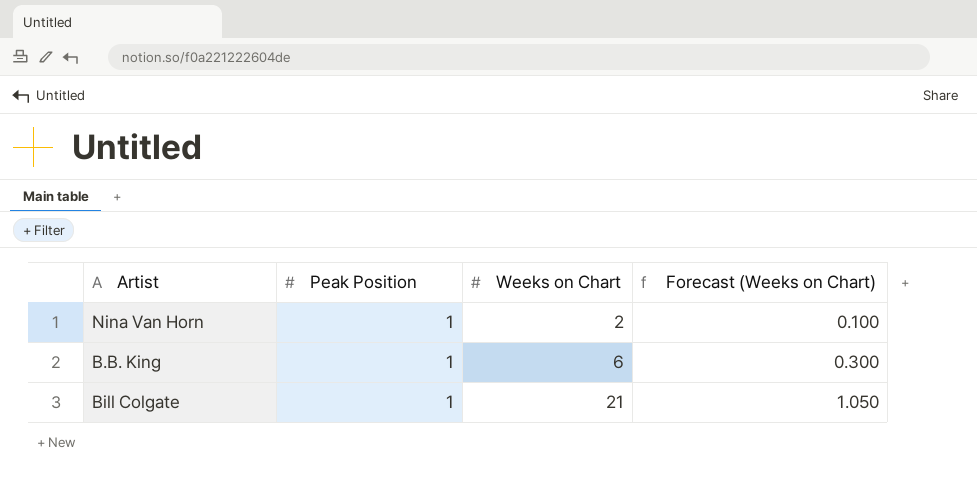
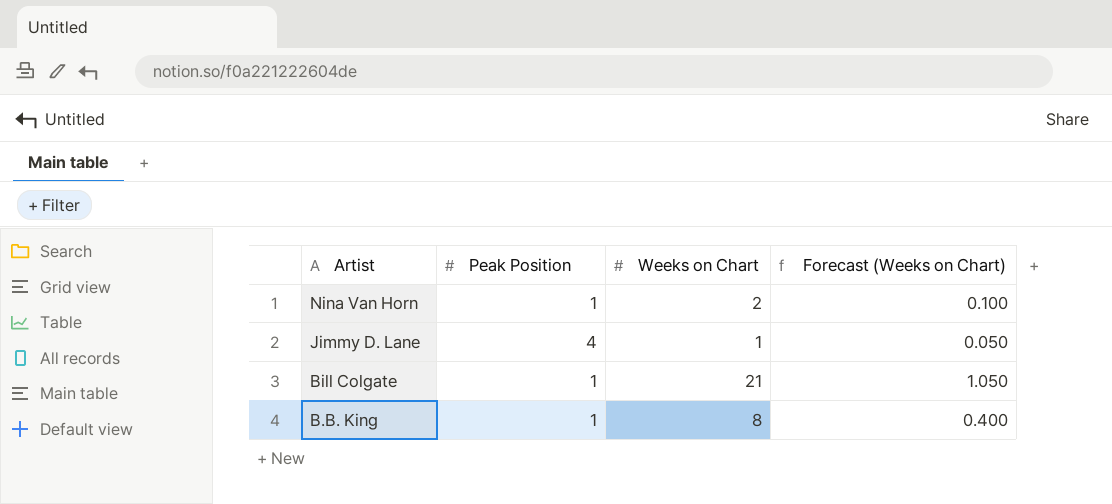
row order: Weeks on Chart ascending -> Artist descending
row Jimmy D. Lane: none -> 4 | 1 | 0.050
B.B. King | Weeks on Chart: 6 -> 8
B.B. King | Forecast (Weeks on Chart): 0.300 -> 0.400

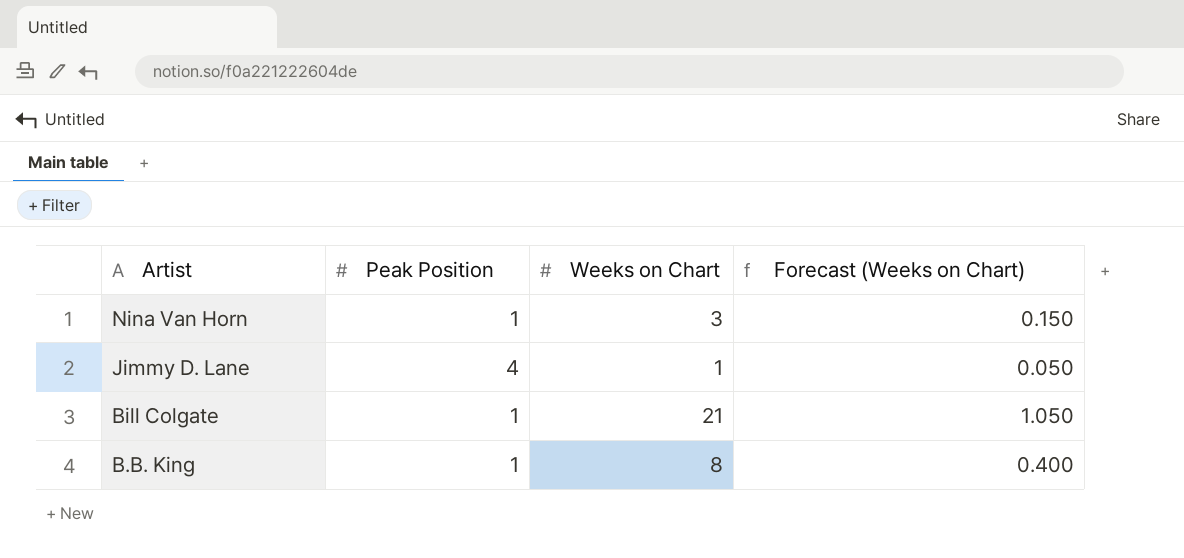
Nina Van Horn | Weeks on Chart: 2 -> 3
Nina Van Horn | Forecast (Weeks on Chart): 0.100 -> 0.150

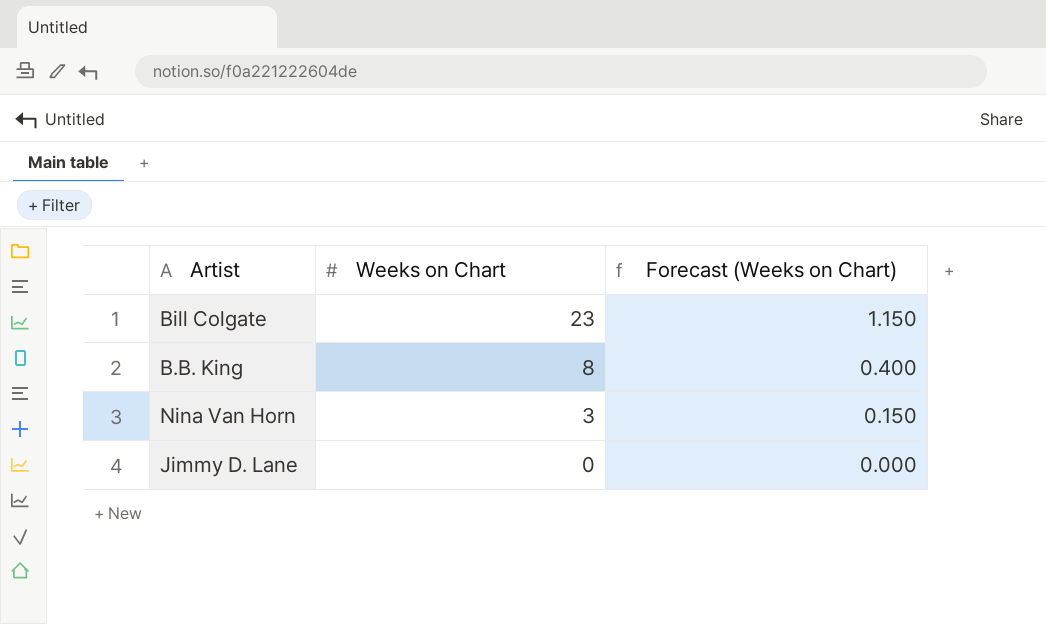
row order: Artist descending -> Weeks on Chart descending
column Peak Position | position: 2 -> none
Bill Colgate | Weeks on Chart: 21 -> 23
Bill Colgate | Forecast (Weeks on Chart): 1.050 -> 1.150
Jimmy D. Lane | Weeks on Chart: 1 -> 0
Jimmy D. Lane | Forecast (Weeks on Chart): 0.050 -> 0.000

